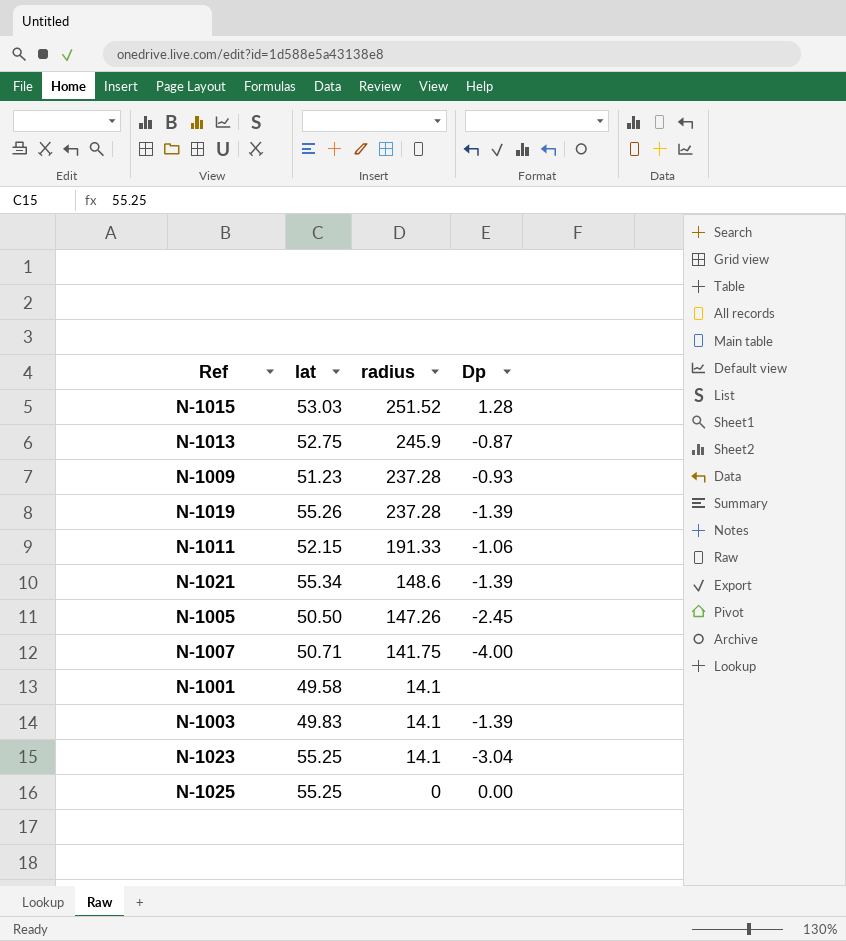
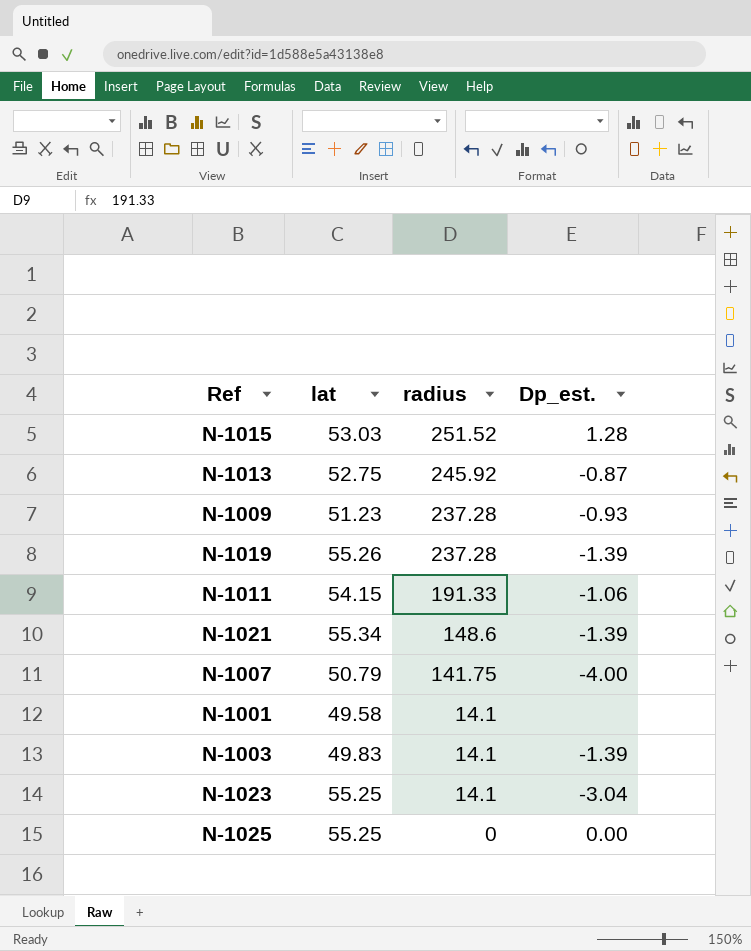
column name: Dp -> Dp_est.
row N-1005: 50.50 | 147.26 | -2.45 -> none
N-1013 | radius: 245.9 -> 245.92
N-1011 | lat: 52.15 -> 54.15
N-1007 | lat: 50.71 -> 50.79

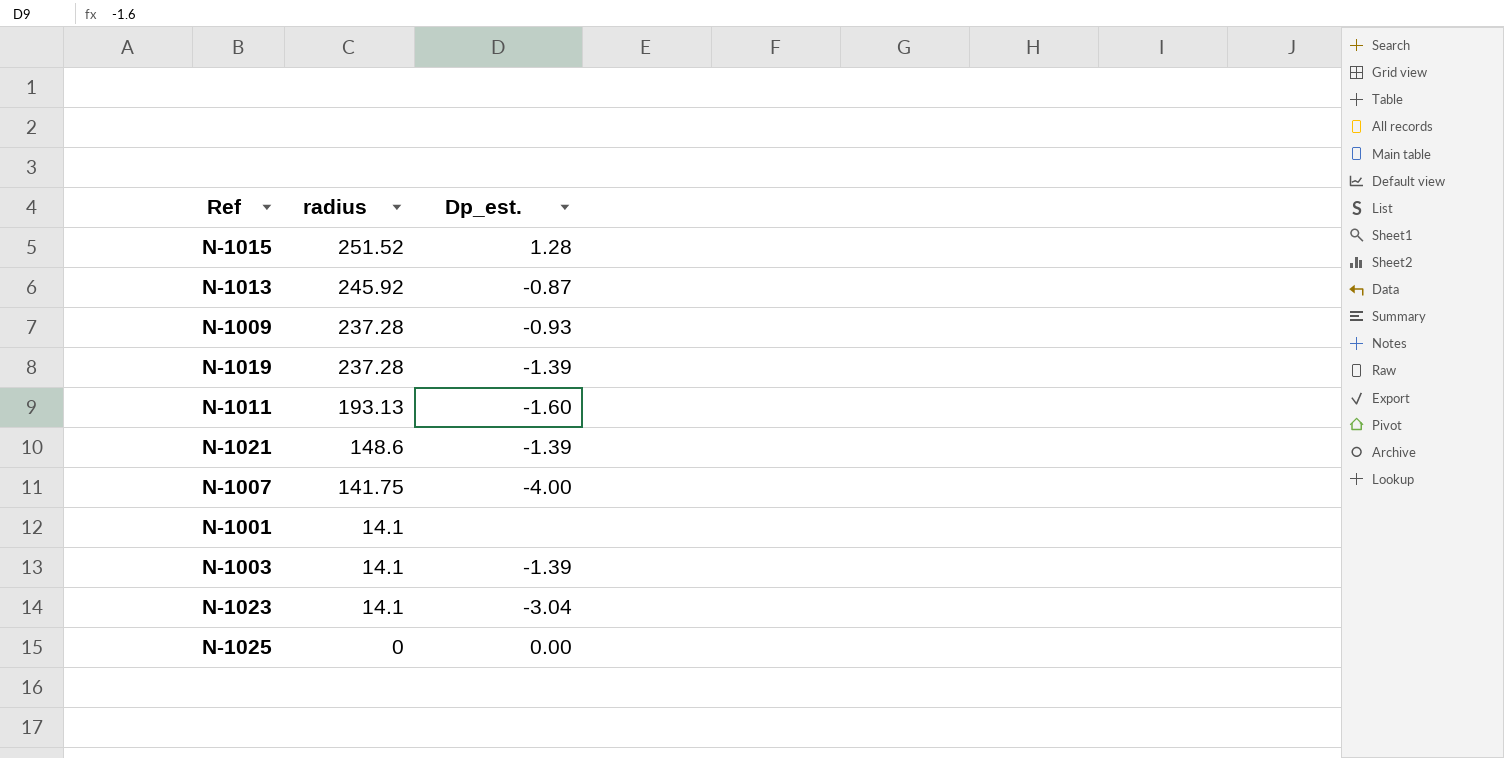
column lat | position: 2 -> none
N-1011 | radius: 191.33 -> 193.13
N-1011 | Dp_est.: -1.06 -> -1.60

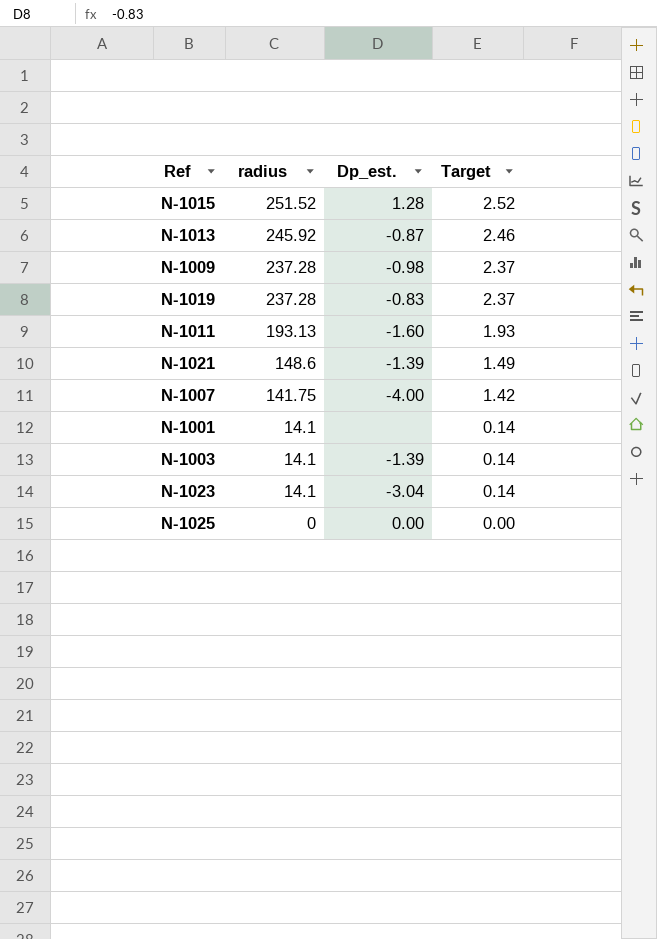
column Target | formula: none -> [radius] * 0.01
N-1009 | Dp_est.: -0.93 -> -0.98
N-1019 | Dp_est.: -1.39 -> -0.83

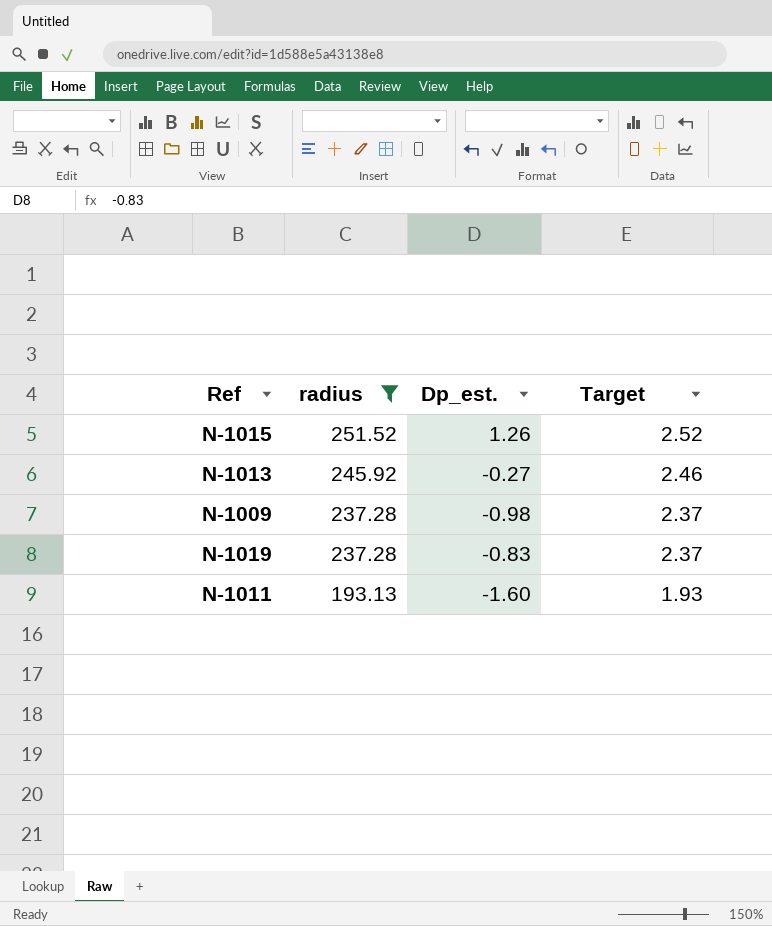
filter: none -> radius >= 193.13
N-1015 | Dp_est.: 1.28 -> 1.26
N-1013 | Dp_est.: -0.87 -> -0.27

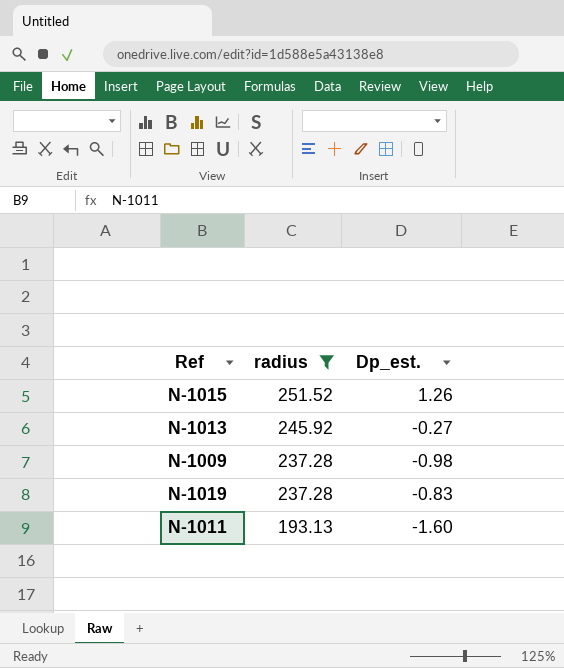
column Target | formula: [radius] * 0.01 -> none

